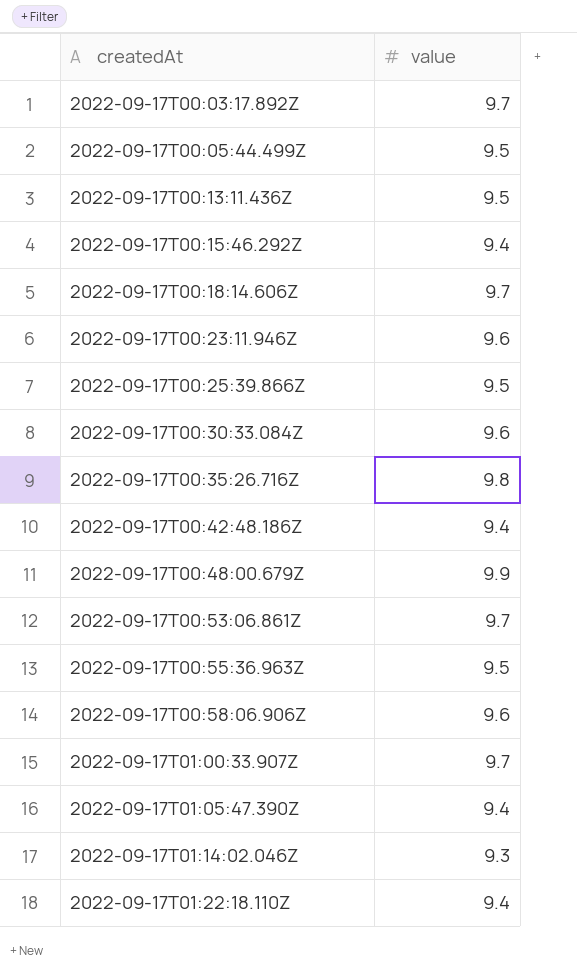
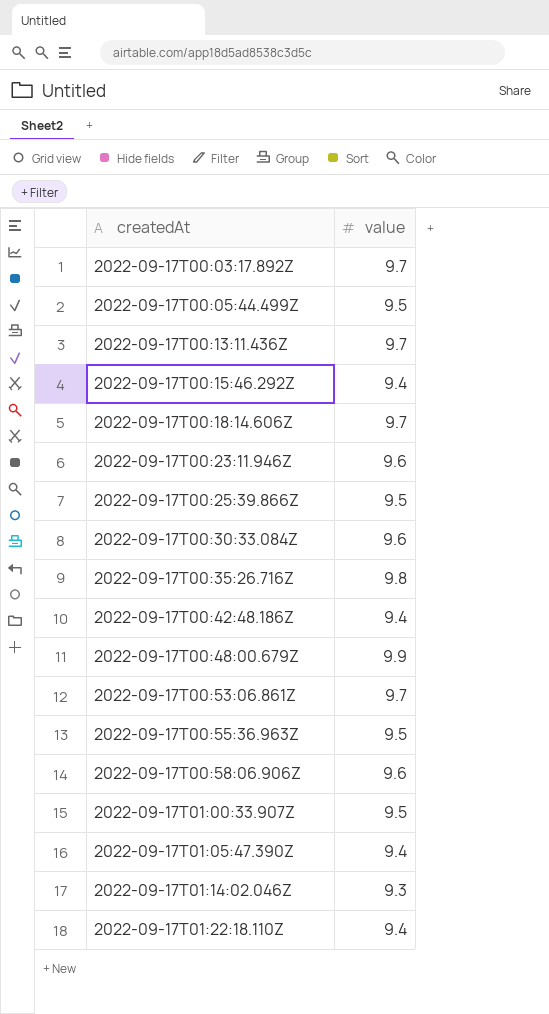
2022-09-17T00:13:11.436Z | value: 9.5 -> 9.7
2022-09-17T01:00:33.907Z | value: 9.7 -> 9.5

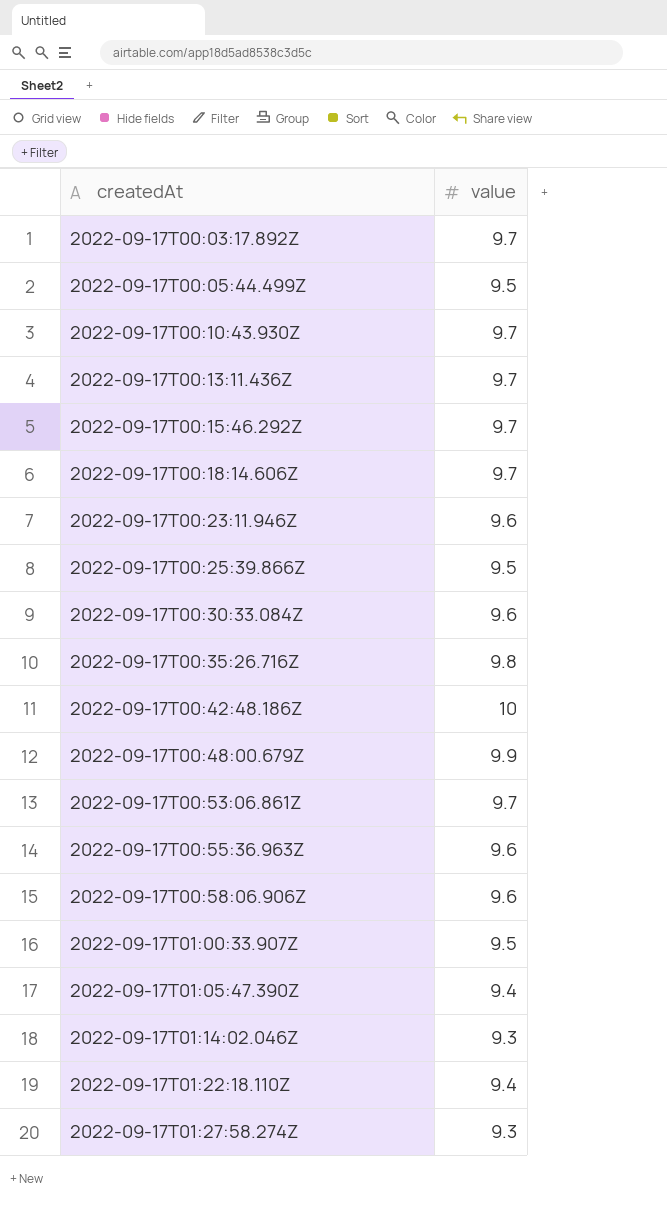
row 2022-09-17T00:10:43.930Z: none -> 9.7
2022-09-17T00:15:46.292Z | value: 9.4 -> 9.7
2022-09-17T00:42:48.186Z | value: 9.4 -> 10
2022-09-17T00:55:36.963Z | value: 9.5 -> 9.6
row 2022-09-17T01:27:58.274Z: none -> 9.3

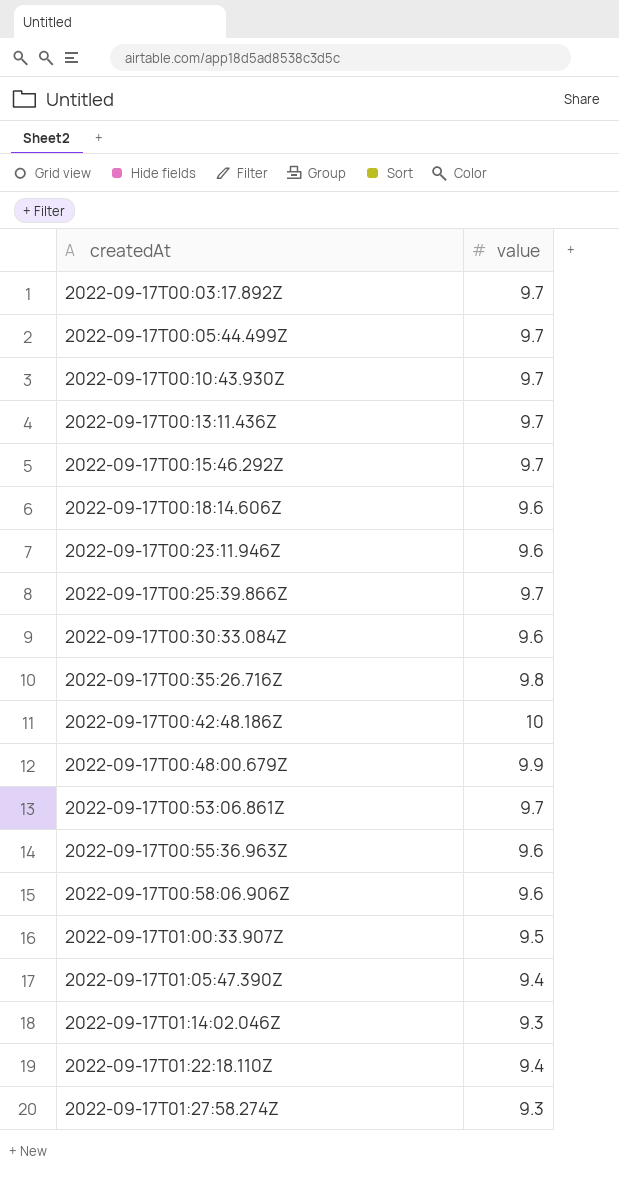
2022-09-17T00:05:44.499Z | value: 9.5 -> 9.7
2022-09-17T00:18:14.606Z | value: 9.7 -> 9.6
2022-09-17T00:25:39.866Z | value: 9.5 -> 9.7

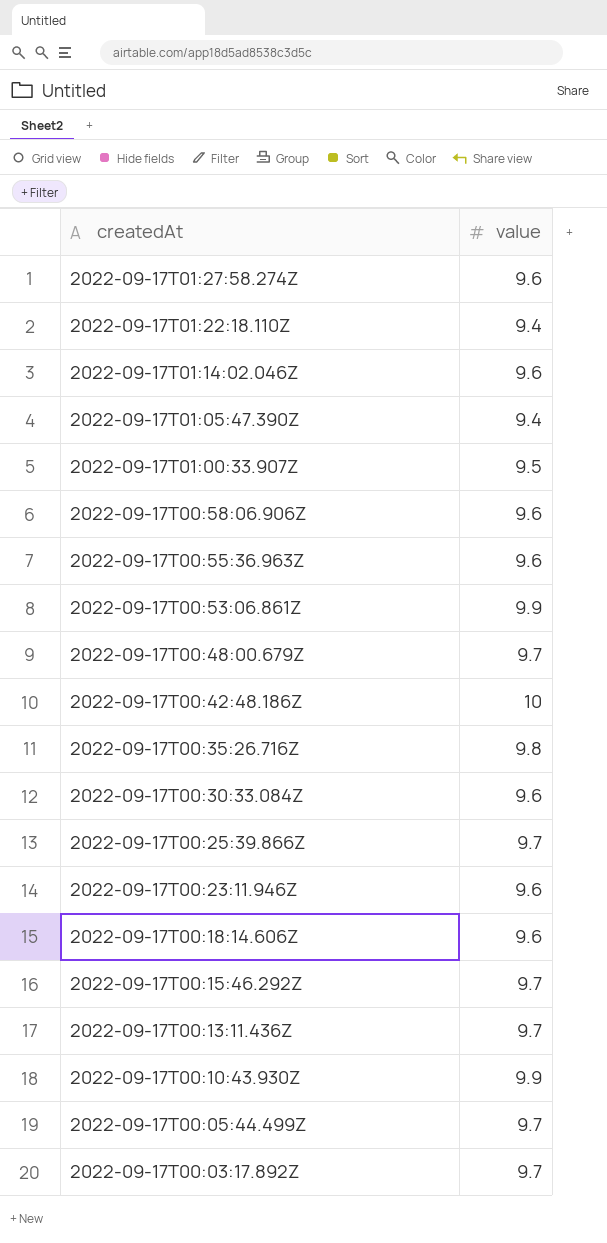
row order: createdAt ascending -> createdAt descending
2022-09-17T01:27:58.274Z | value: 9.3 -> 9.6
2022-09-17T01:14:02.046Z | value: 9.3 -> 9.6
2022-09-17T00:53:06.861Z | value: 9.7 -> 9.9
2022-09-17T00:48:00.679Z | value: 9.9 -> 9.7
2022-09-17T00:10:43.930Z | value: 9.7 -> 9.9

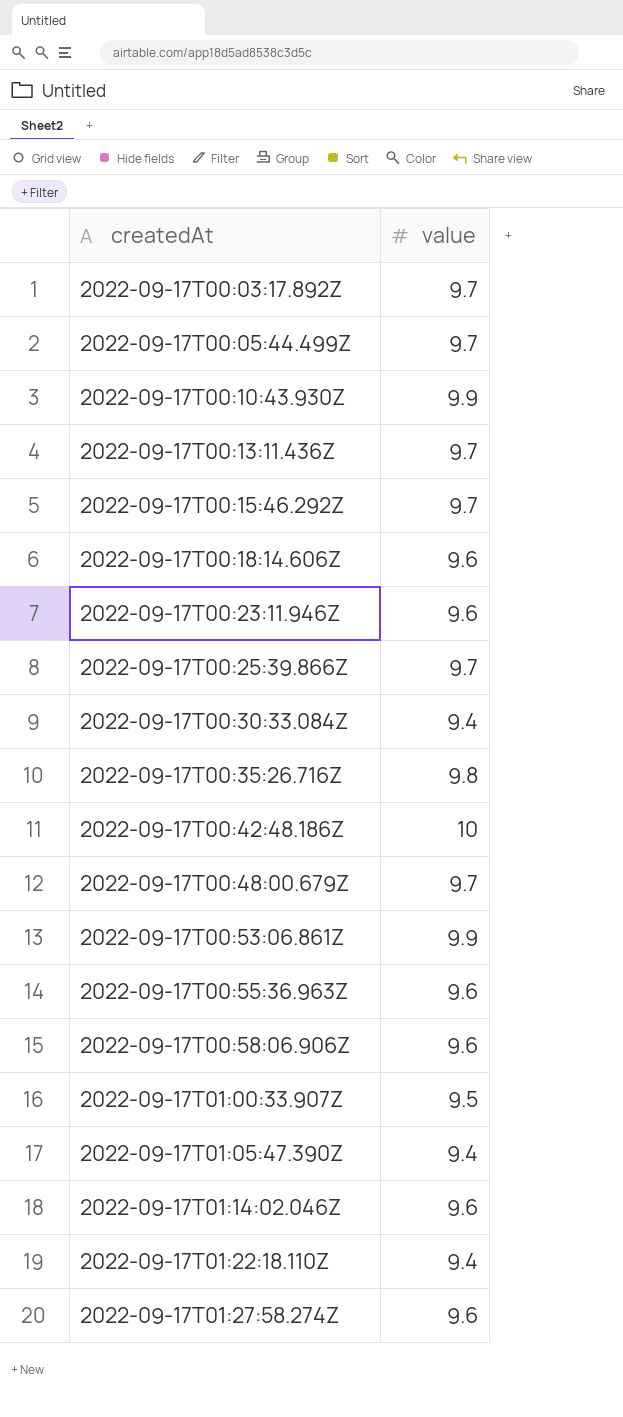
row order: createdAt descending -> createdAt ascending
2022-09-17T00:30:33.084Z | value: 9.6 -> 9.4

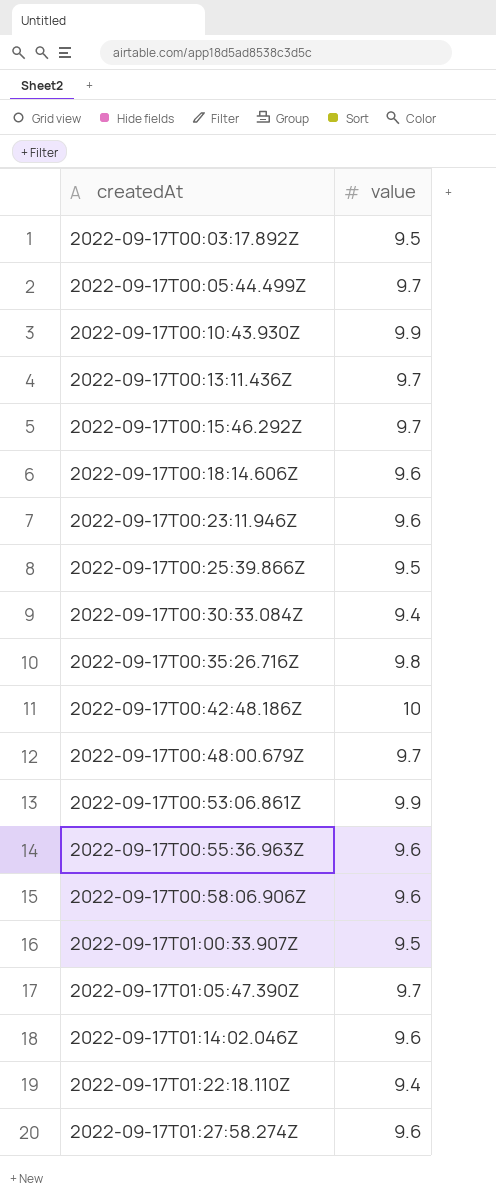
2022-09-17T00:03:17.892Z | value: 9.7 -> 9.5
2022-09-17T00:25:39.866Z | value: 9.7 -> 9.5
2022-09-17T01:05:47.390Z | value: 9.4 -> 9.7

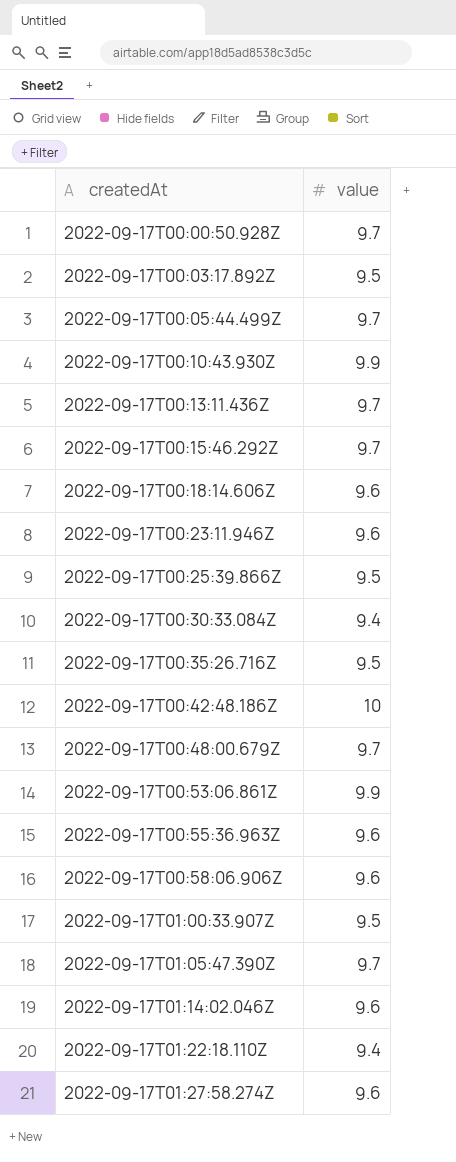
row 2022-09-17T00:00:50.928Z: none -> 9.7
2022-09-17T00:35:26.716Z | value: 9.8 -> 9.5

